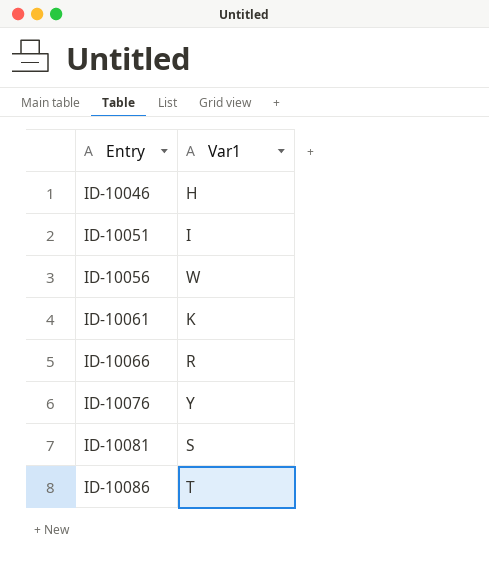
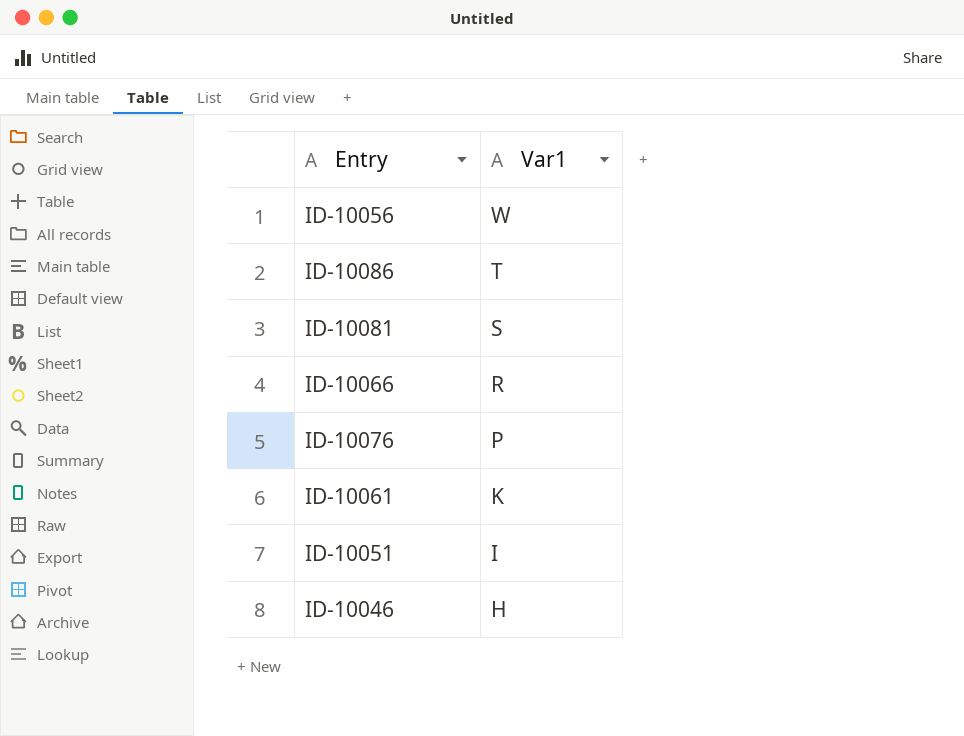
row order: Entry ascending -> Var1 descending
ID-10076 | Var1: Y -> P

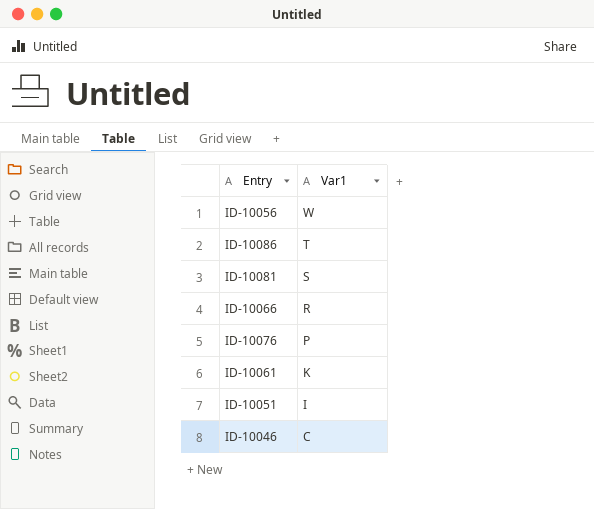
ID-10046 | Var1: H -> C

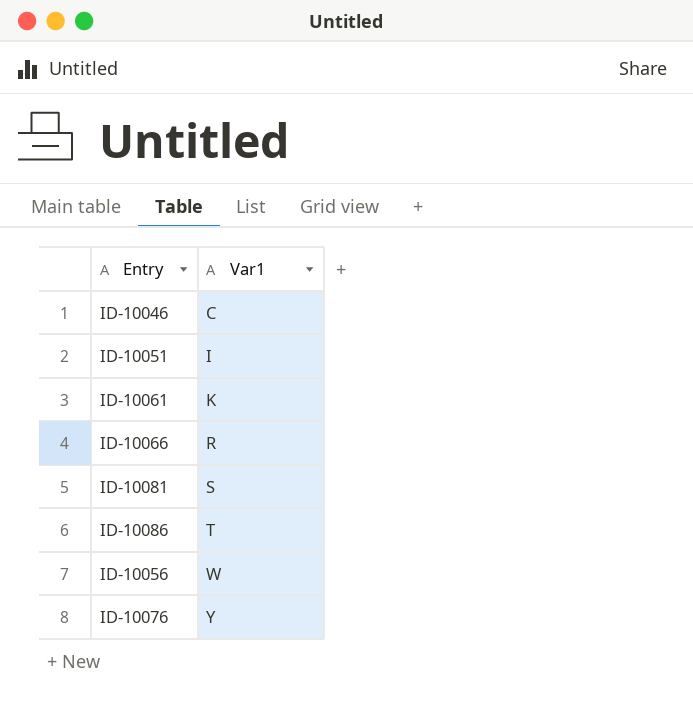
row order: Var1 descending -> Var1 ascending
ID-10076 | Var1: P -> Y

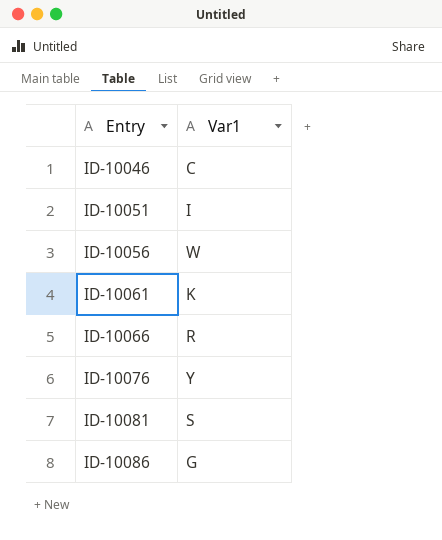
row order: Var1 ascending -> Entry ascending
ID-10086 | Var1: T -> G

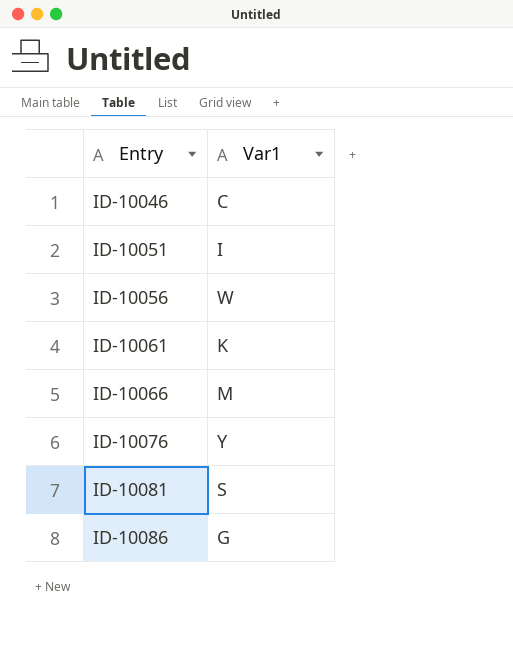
ID-10066 | Var1: R -> M

